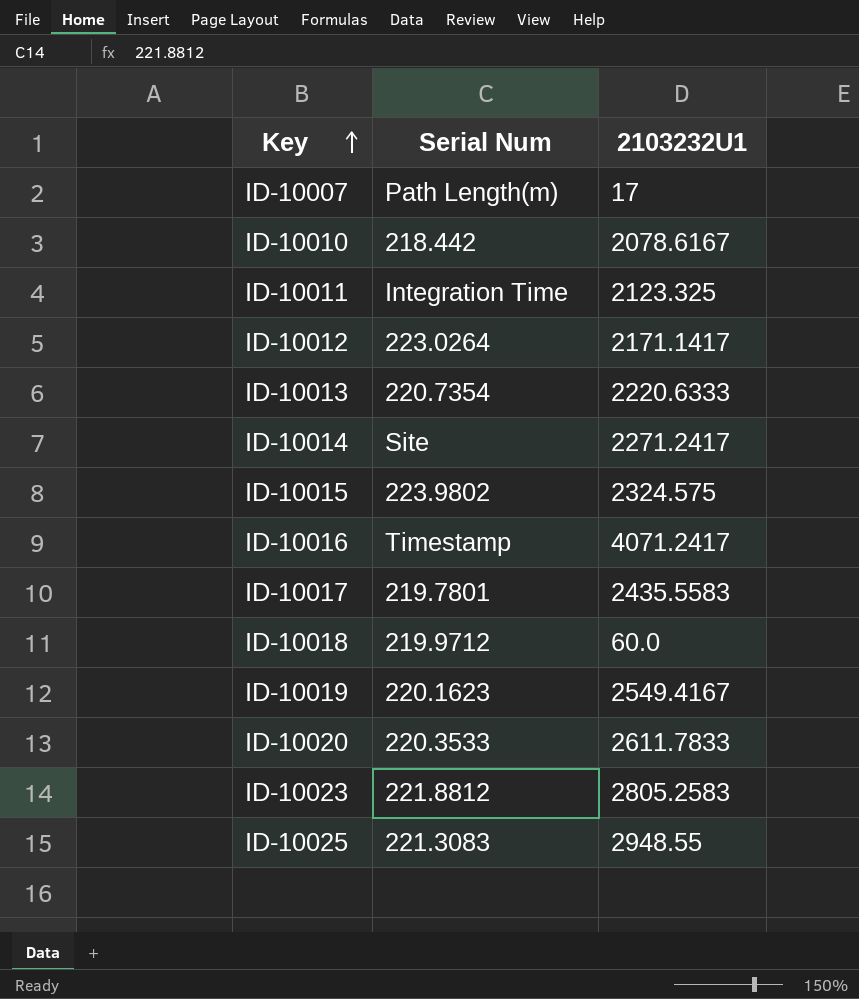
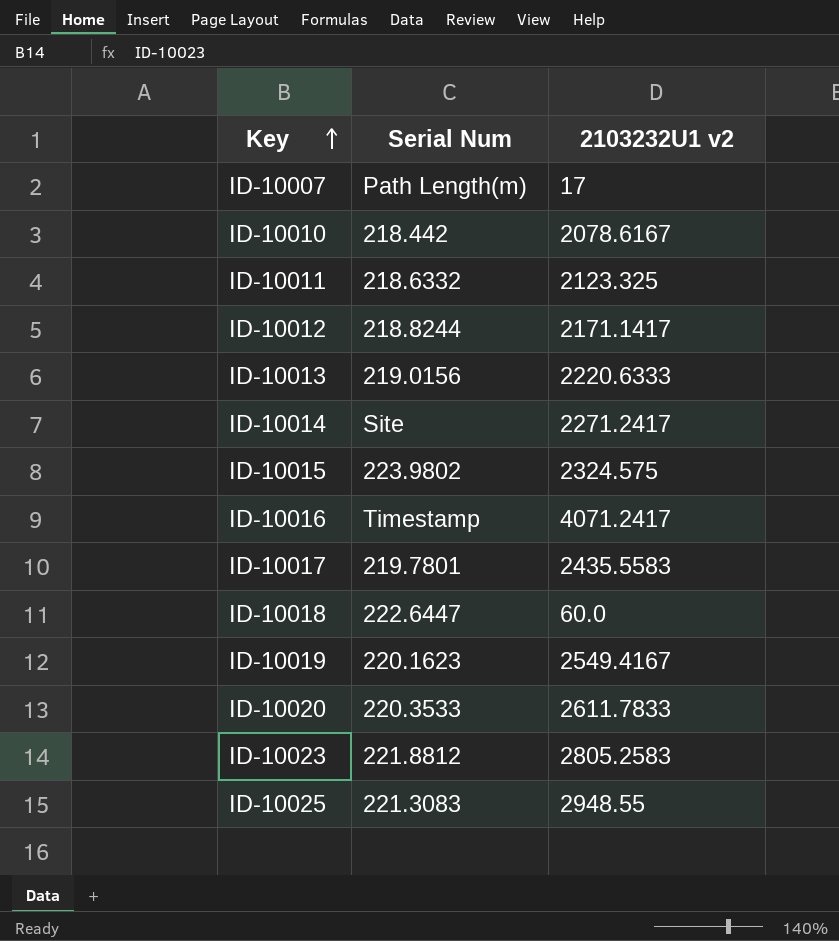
column name: 2103232U1 -> 2103232U1 v2
ID-10011 | Serial Num: Integration Time -> 218.6332
ID-10012 | Serial Num: 223.0264 -> 218.8244
ID-10013 | Serial Num: 220.7354 -> 219.0156
ID-10018 | Serial Num: 219.9712 -> 222.6447

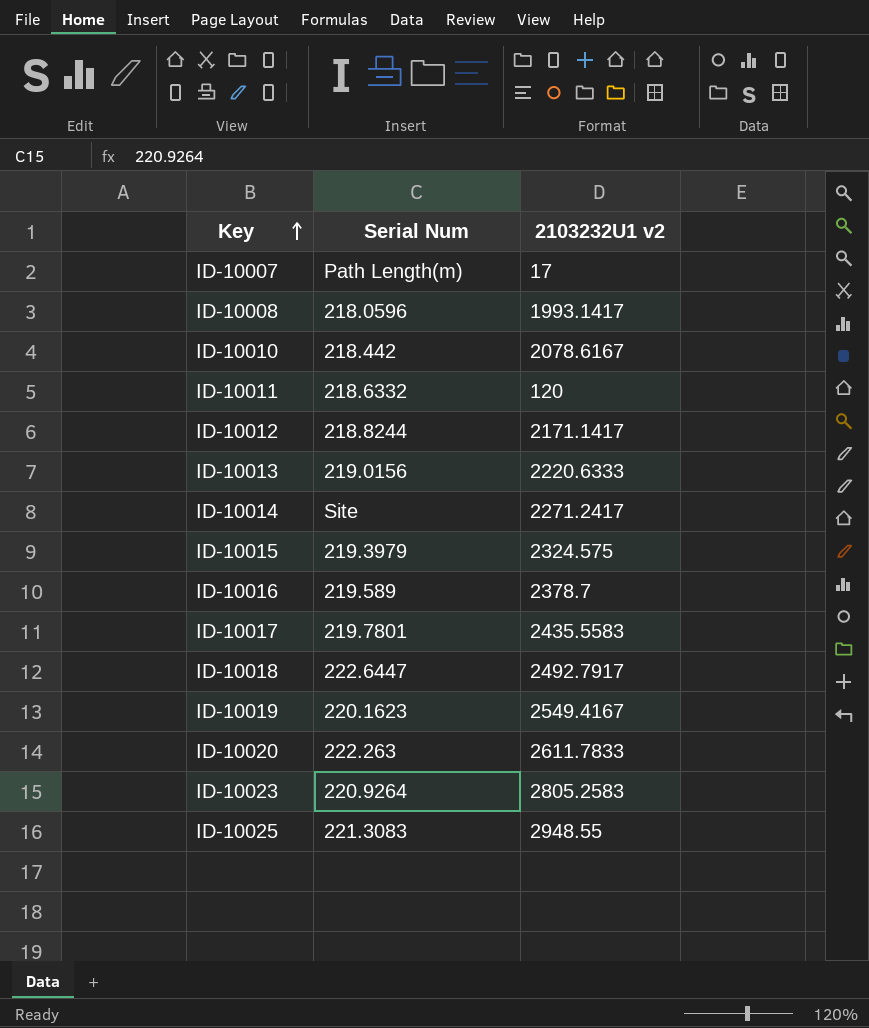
row ID-10008: none -> 218.0596 | 1993.1417
ID-10011 | 2103232U1 v2: 2123.325 -> 120
ID-10015 | Serial Num: 223.9802 -> 219.3979
ID-10016 | Serial Num: Timestamp -> 219.589
ID-10016 | 2103232U1 v2: 4071.2417 -> 2378.7
ID-10018 | 2103232U1 v2: 60.0 -> 2492.7917
ID-10020 | Serial Num: 220.3533 -> 222.263
ID-10023 | Serial Num: 221.8812 -> 220.9264

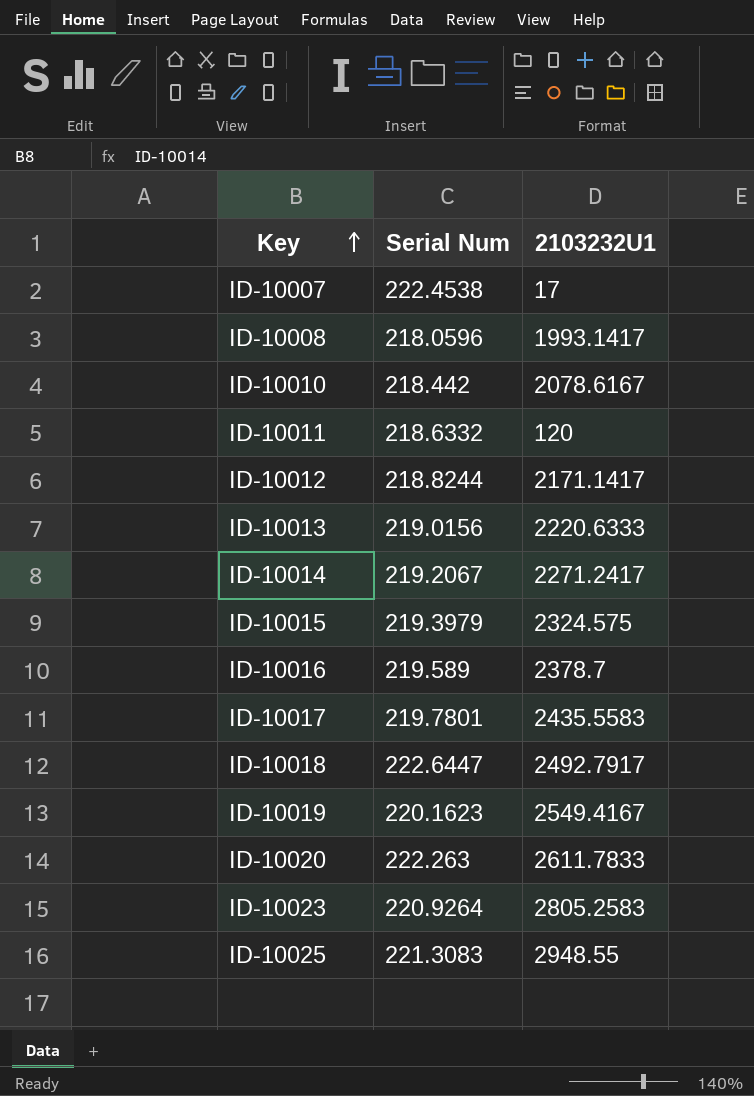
column name: 2103232U1 v2 -> 2103232U1
ID-10007 | Serial Num: Path Length(m) -> 222.4538
ID-10014 | Serial Num: Site -> 219.2067

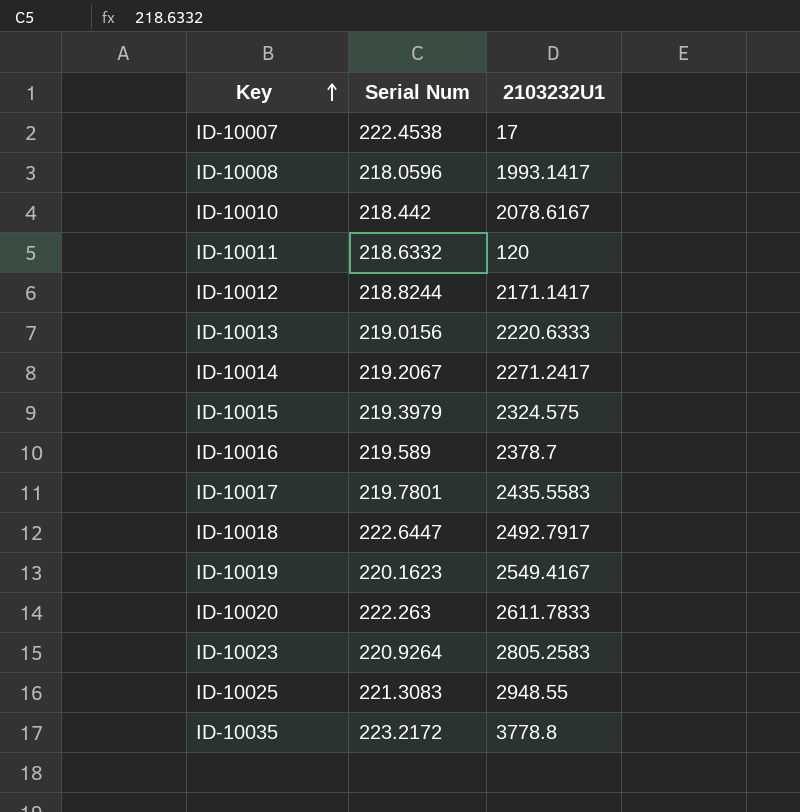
row ID-10035: none -> 223.2172 | 3778.8

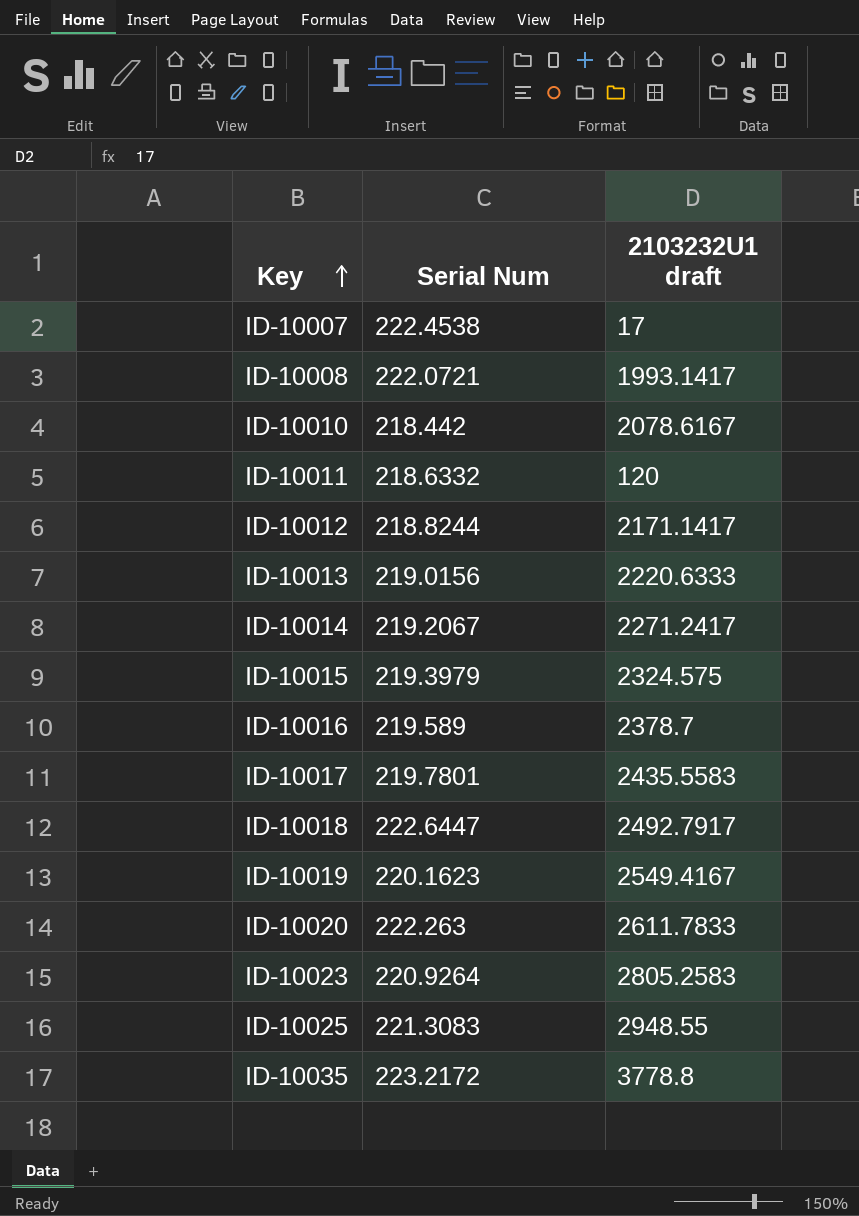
column name: 2103232U1 -> 2103232U1 draft
ID-10008 | Serial Num: 218.0596 -> 222.0721

